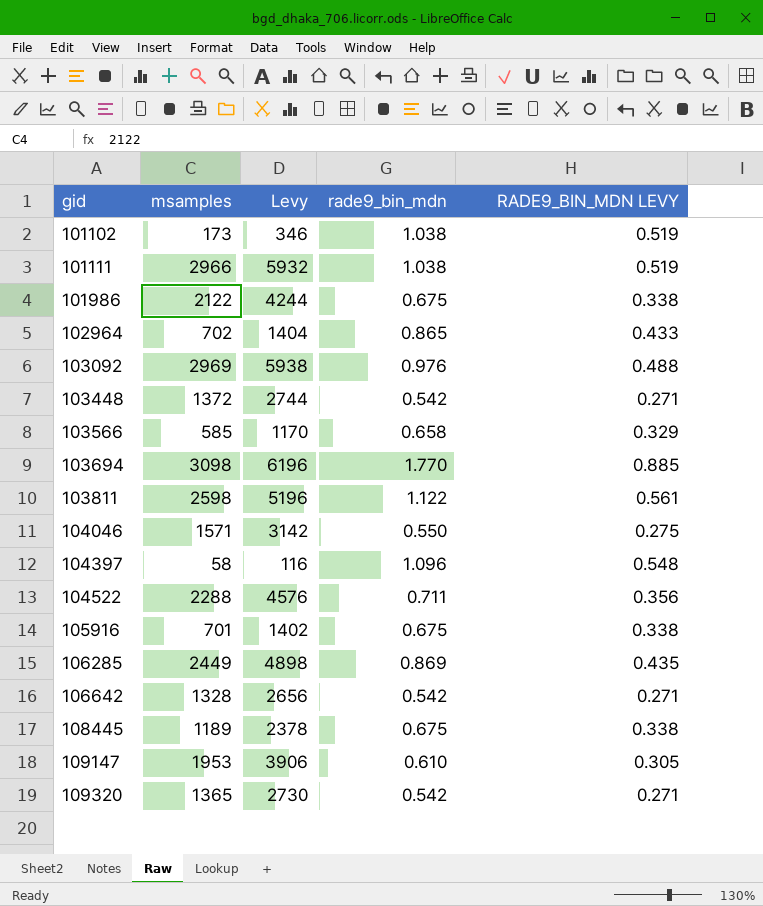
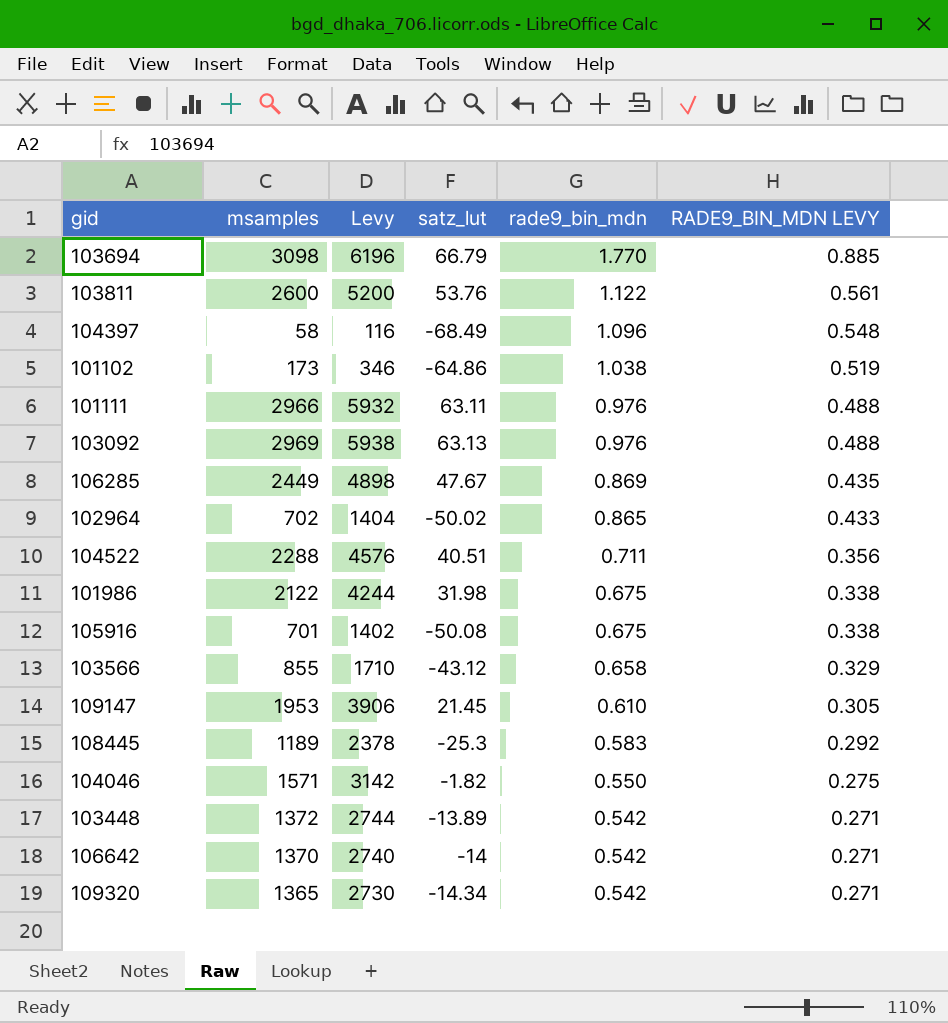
row order: gid ascending -> rade9_bin_mdn descending
column satz_lut | position: none -> 4
103811 | msamples: 2598 -> 2600
103811 | Levy: 5196 -> 5200
101111 | rade9_bin_mdn: 1.038 -> 0.976
101111 | RADE9_BIN_MDN LEVY: 0.519 -> 0.488
103566 | msamples: 585 -> 855
103566 | Levy: 1170 -> 1710
108445 | rade9_bin_mdn: 0.675 -> 0.583
108445 | RADE9_BIN_MDN LEVY: 0.338 -> 0.292
106642 | msamples: 1328 -> 1370
106642 | Levy: 2656 -> 2740

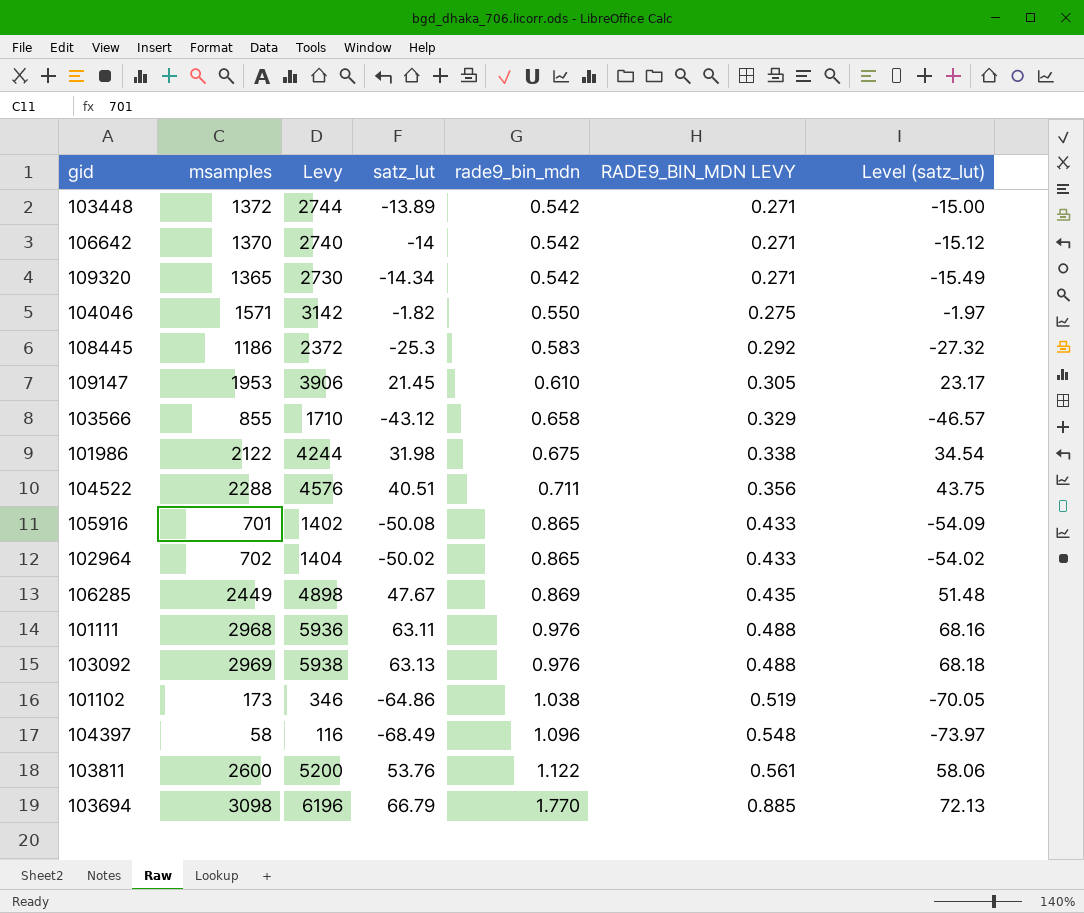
row order: rade9_bin_mdn descending -> rade9_bin_mdn ascending
column Level (satz_lut) | formula: none -> [satz_lut] * 1.08
108445 | msamples: 1189 -> 1186
108445 | Levy: 2378 -> 2372
105916 | rade9_bin_mdn: 0.675 -> 0.865
105916 | RADE9_BIN_MDN LEVY: 0.338 -> 0.433
101111 | msamples: 2966 -> 2968
101111 | Levy: 5932 -> 5936

